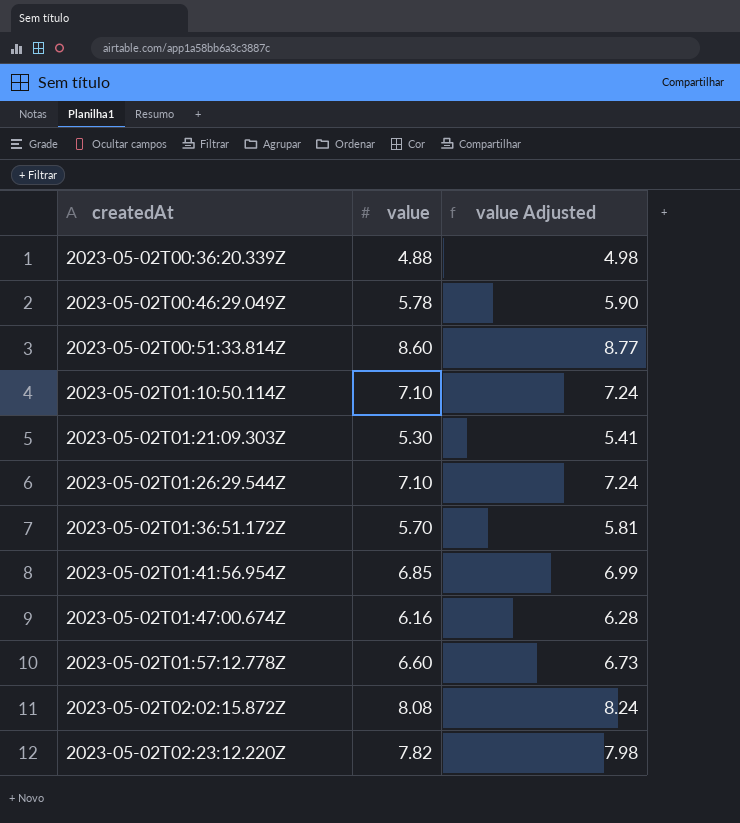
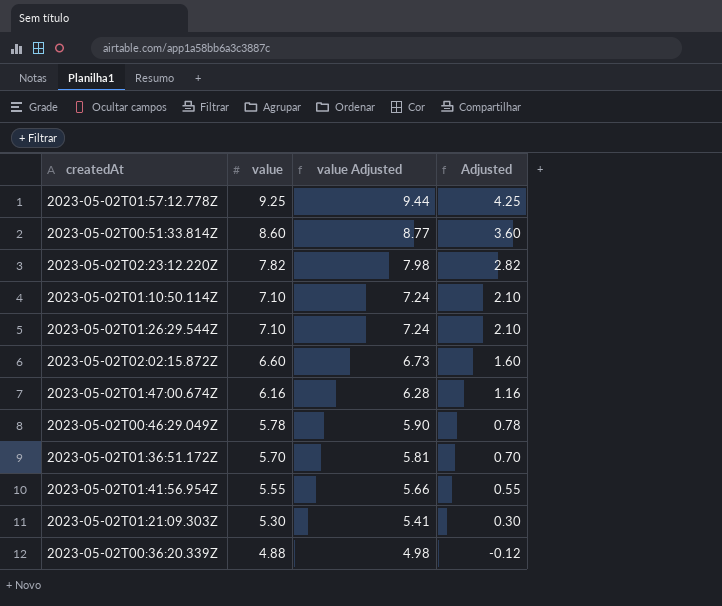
row order: createdAt ascending -> value descending
column Adjusted | formula: none -> [value] - 5
2023-05-02T01:57:12.778Z | value: 6.60 -> 9.25
2023-05-02T01:57:12.778Z | value Adjusted: 6.73 -> 9.44
2023-05-02T02:02:15.872Z | value: 8.08 -> 6.60
2023-05-02T02:02:15.872Z | value Adjusted: 8.24 -> 6.73
2023-05-02T01:41:56.954Z | value: 6.85 -> 5.55
2023-05-02T01:41:56.954Z | value Adjusted: 6.99 -> 5.66

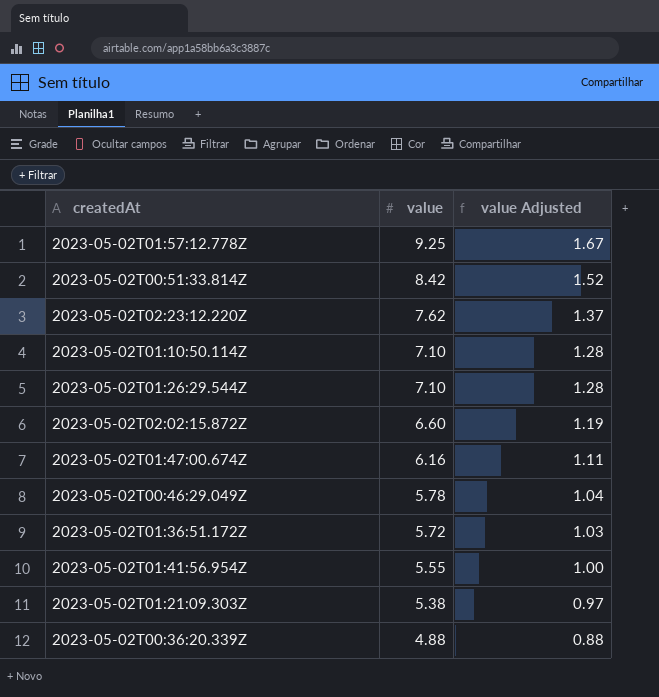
column Adjusted | formula: [value] - 5 -> none
column value Adjusted | formula: [value] * 1.02 -> [value] * 0.18
2023-05-02T00:51:33.814Z | value: 8.60 -> 8.42
2023-05-02T02:23:12.220Z | value: 7.82 -> 7.62
2023-05-02T01:36:51.172Z | value: 5.70 -> 5.72
2023-05-02T01:21:09.303Z | value: 5.30 -> 5.38

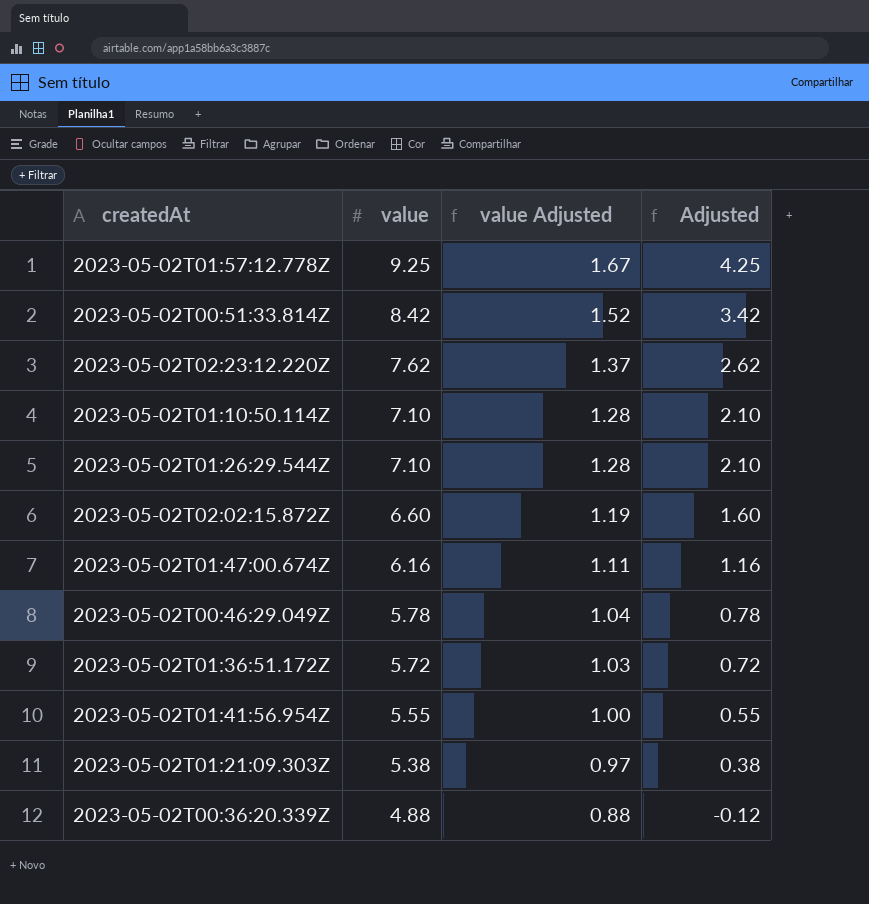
column Adjusted | formula: none -> [value] - 5

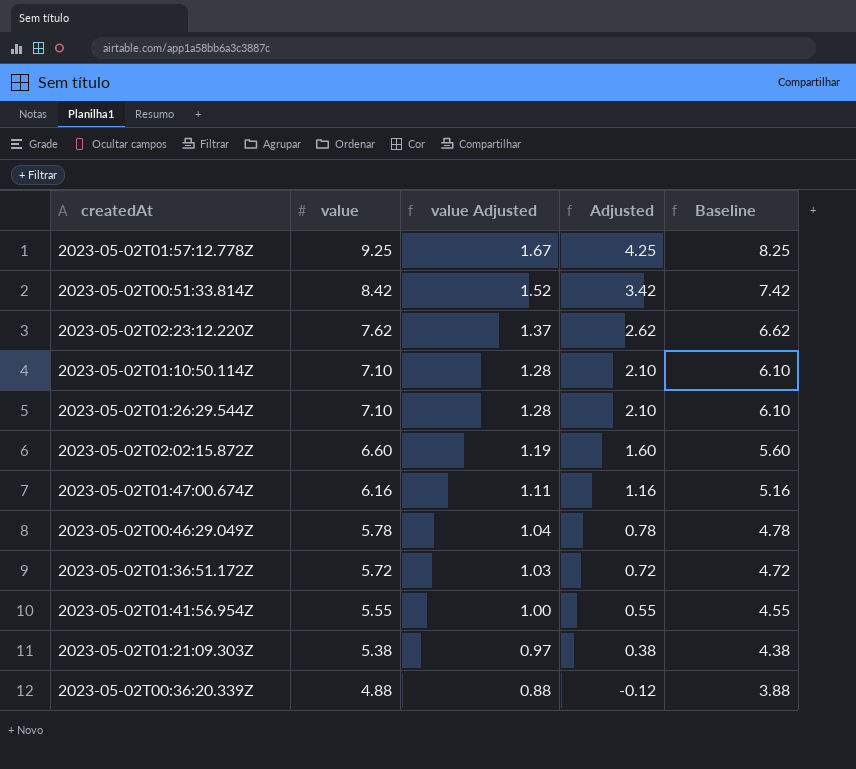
column Baseline | formula: none -> [value] - 1

